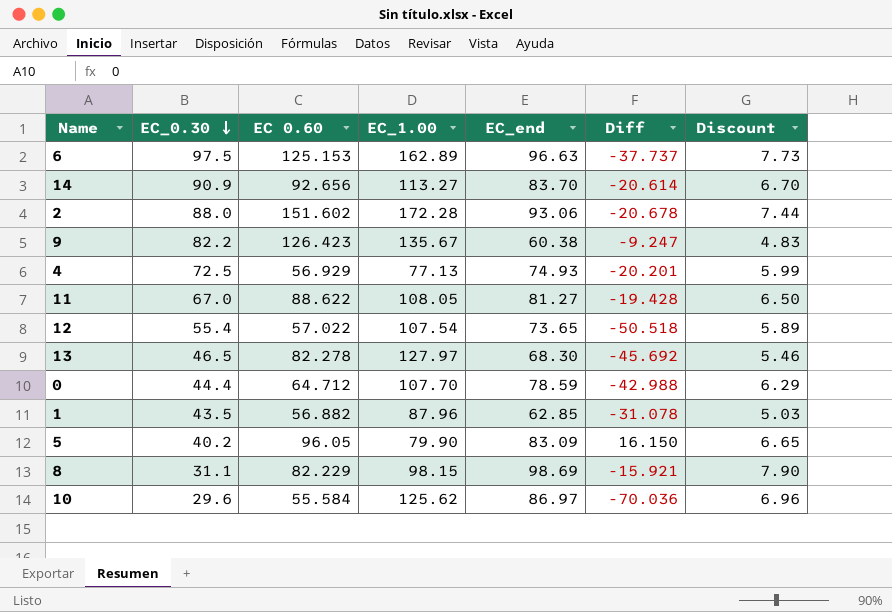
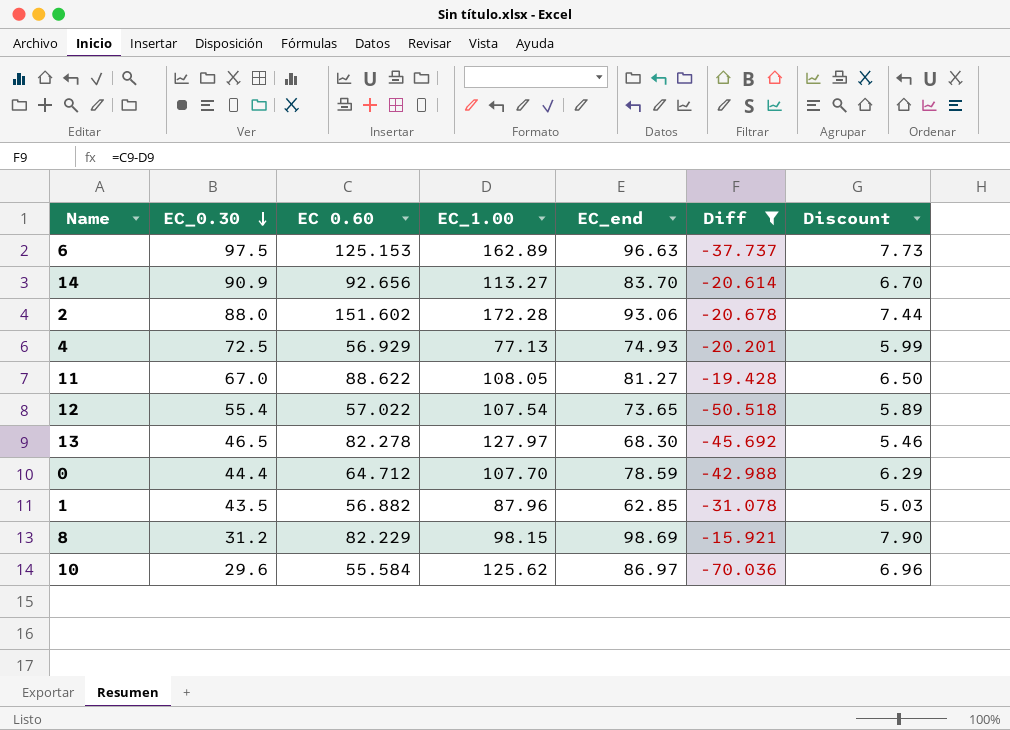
filter: none -> Diff <= -15.921
8 | EC_0.30: 31.1 -> 31.2

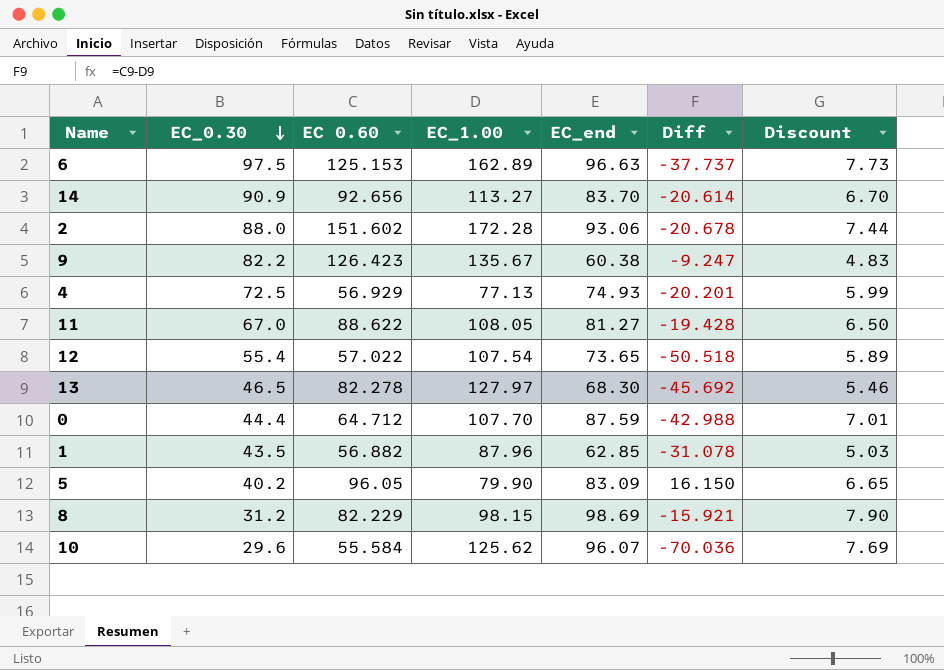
filter: Diff <= -15.921 -> none
0 | EC_end: 78.59 -> 87.59
0 | Discount: 6.29 -> 7.01
10 | EC_end: 86.97 -> 96.07
10 | Discount: 6.96 -> 7.69

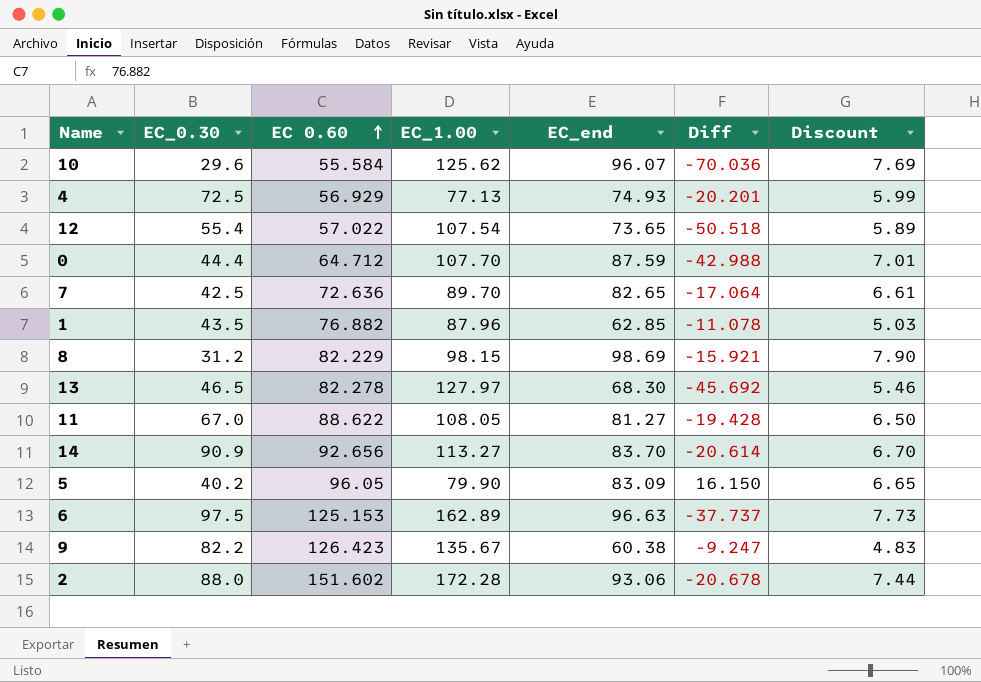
row order: EC_0.30 descending -> EC 0.60 ascending
row 7: none -> 42.5 | 72.636 | 89.70 | 82.65 | -17.064 | 6.61
1 | EC 0.60: 56.882 -> 76.882
1 | Diff: -31.078 -> -11.078

